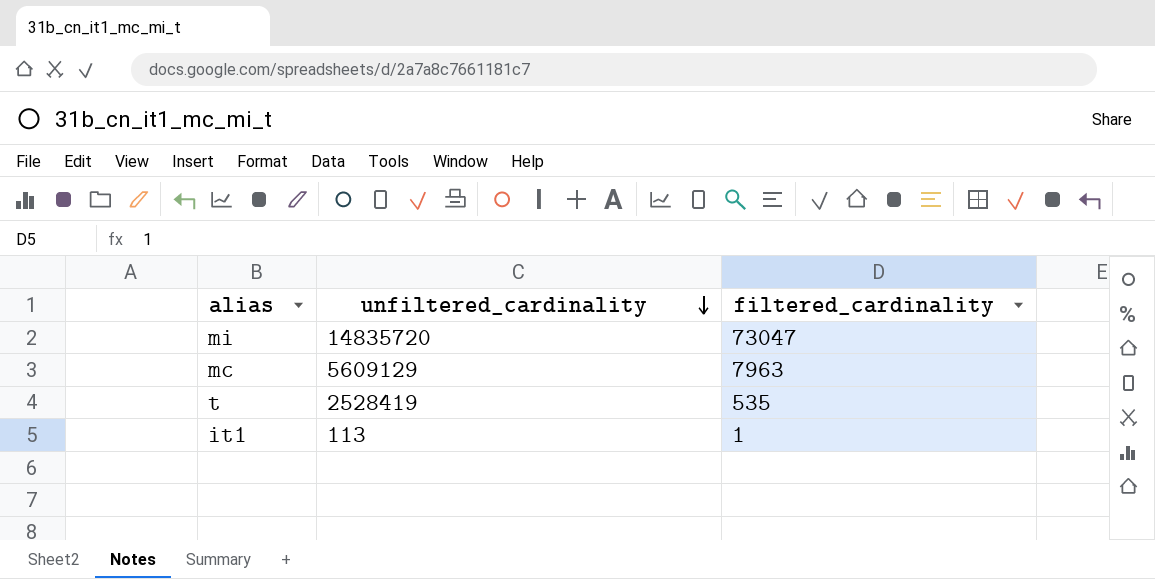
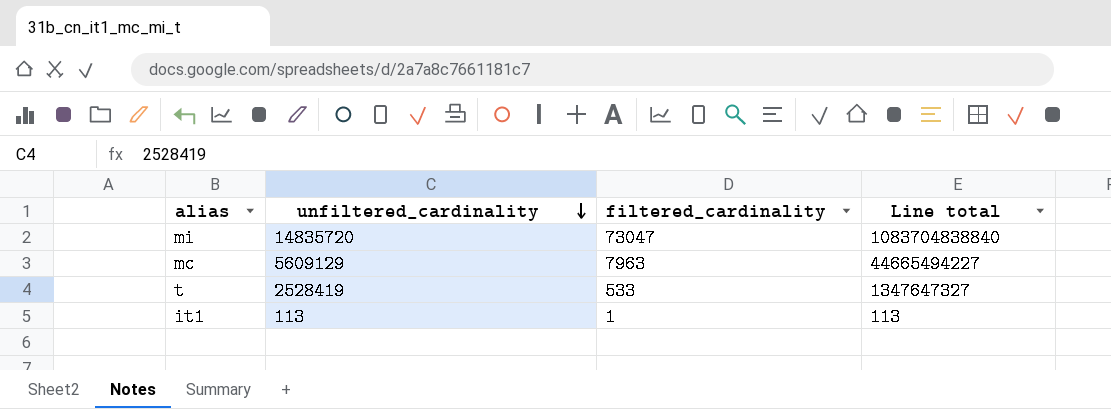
column Line total | formula: none -> [unfiltered_cardinality] * [filtered_cardinality]
t | filtered_cardinality: 535 -> 533

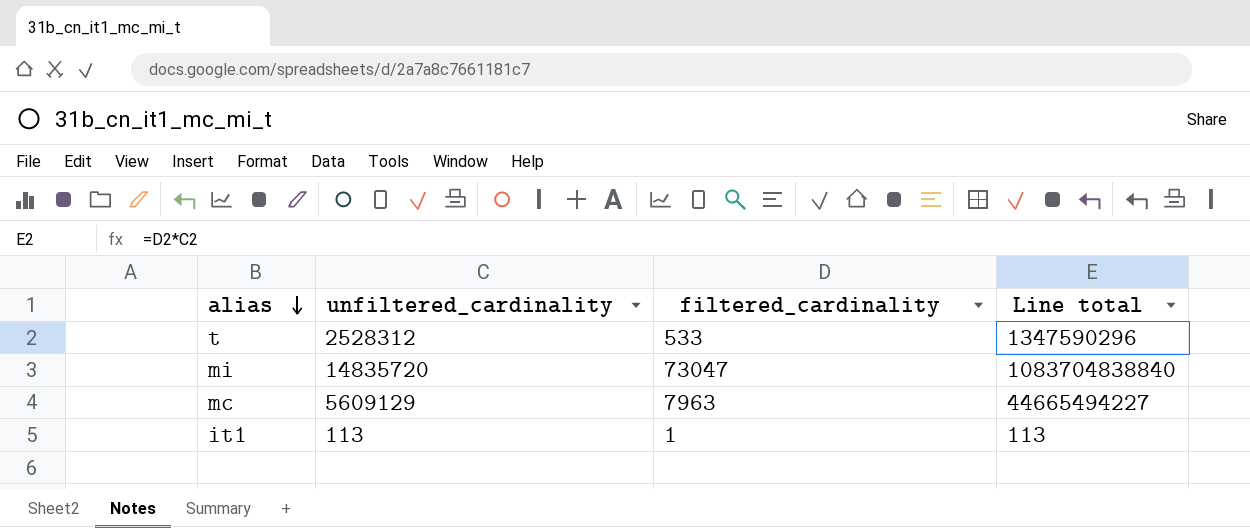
row order: unfiltered_cardinality descending -> alias descending
t | unfiltered_cardinality: 2528419 -> 2528312
t | Line total: 1347647327 -> 1347590296

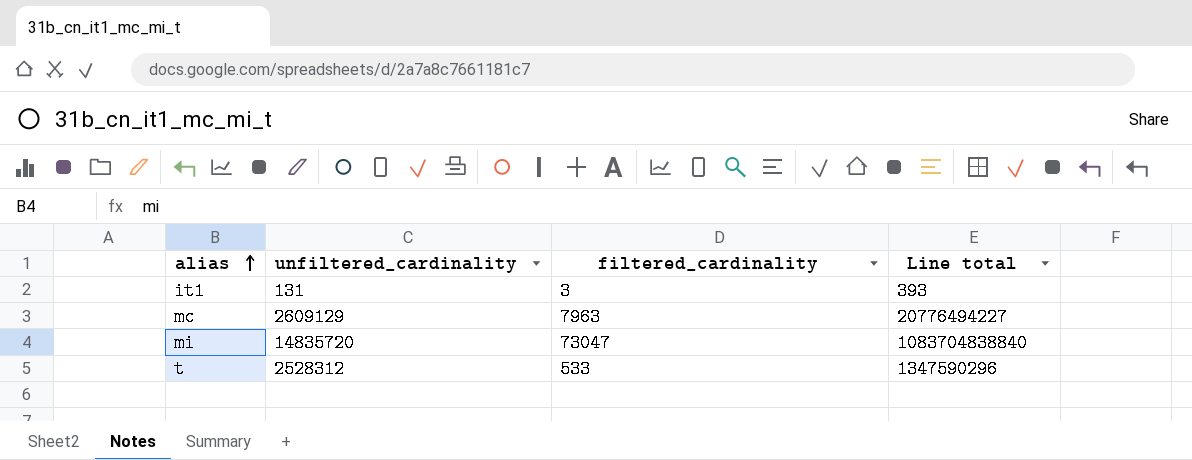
row order: alias descending -> alias ascending
it1 | unfiltered_cardinality: 113 -> 131
it1 | filtered_cardinality: 1 -> 3
it1 | Line total: 113 -> 393
mc | unfiltered_cardinality: 5609129 -> 2609129
mc | Line total: 44665494227 -> 20776494227

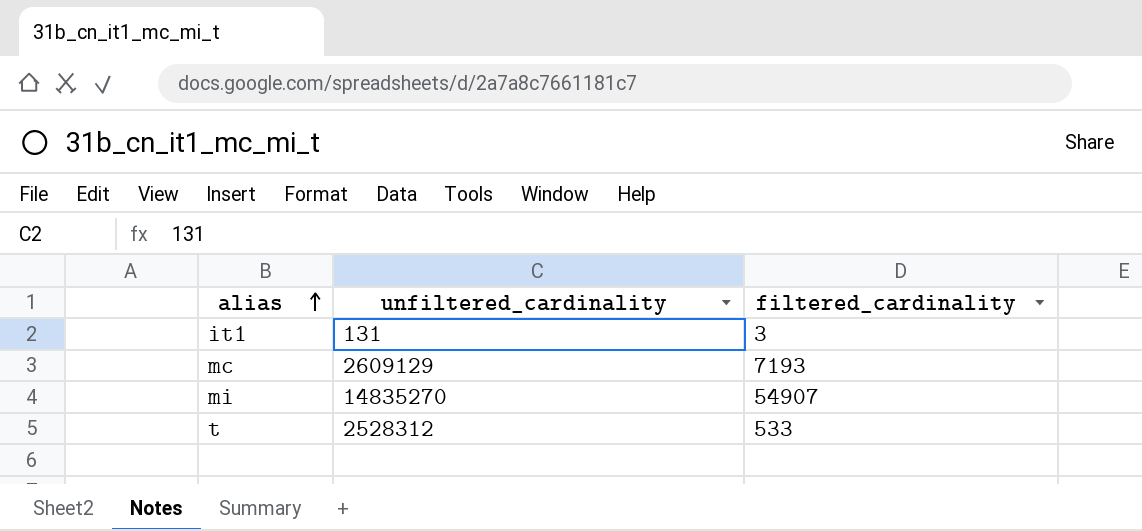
column Line total | formula: [unfiltered_cardinality] * [filtered_cardinality] -> none
mc | filtered_cardinality: 7963 -> 7193
mi | unfiltered_cardinality: 14835720 -> 14835270
mi | filtered_cardinality: 73047 -> 54907

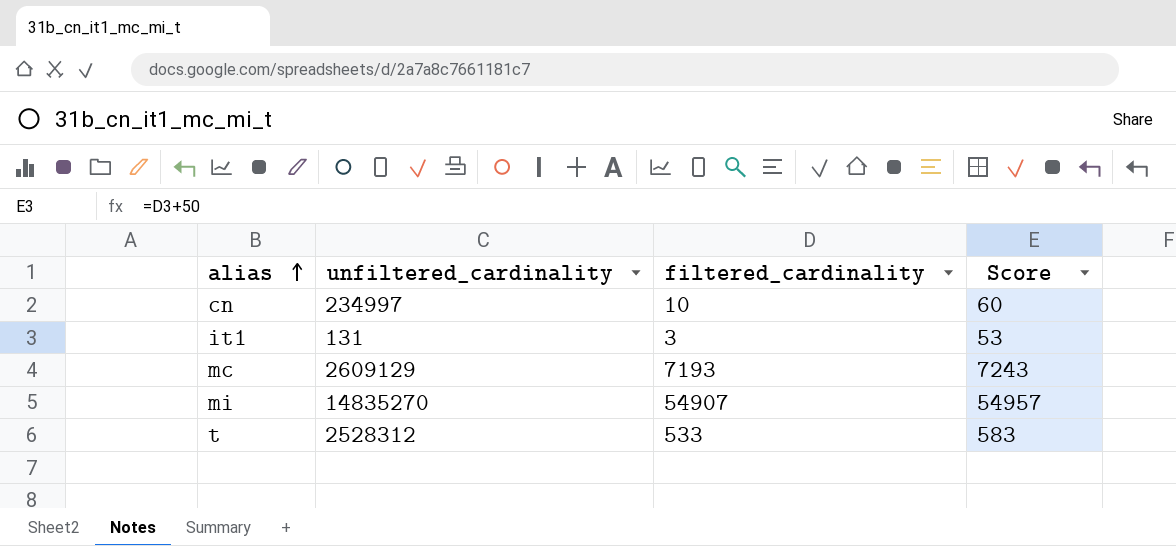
column Score | formula: none -> [filtered_cardinality] + 50
row cn: none -> 234997 | 10 | 60

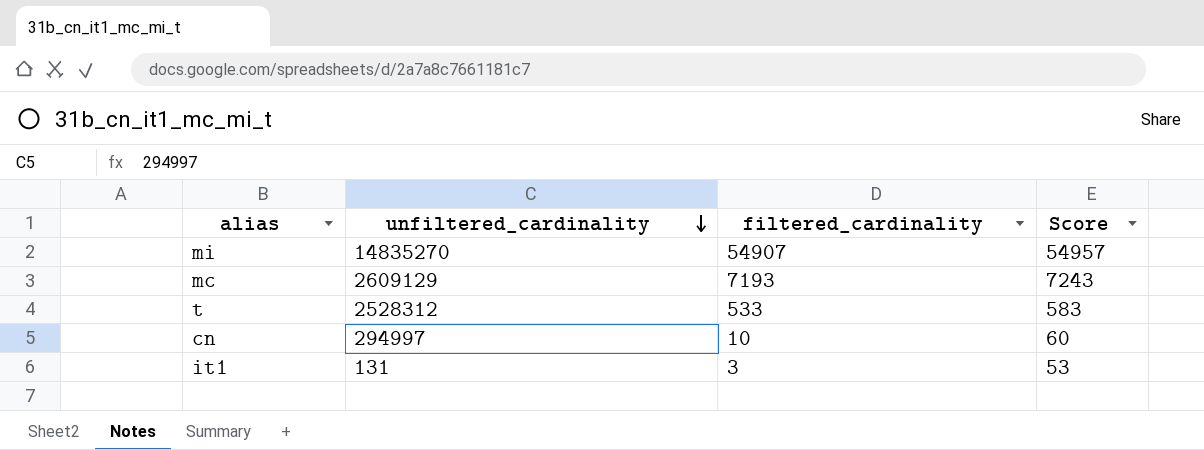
row order: alias ascending -> unfiltered_cardinality descending
cn | unfiltered_cardinality: 234997 -> 294997

